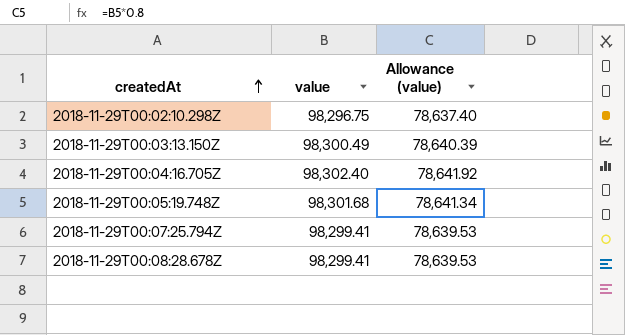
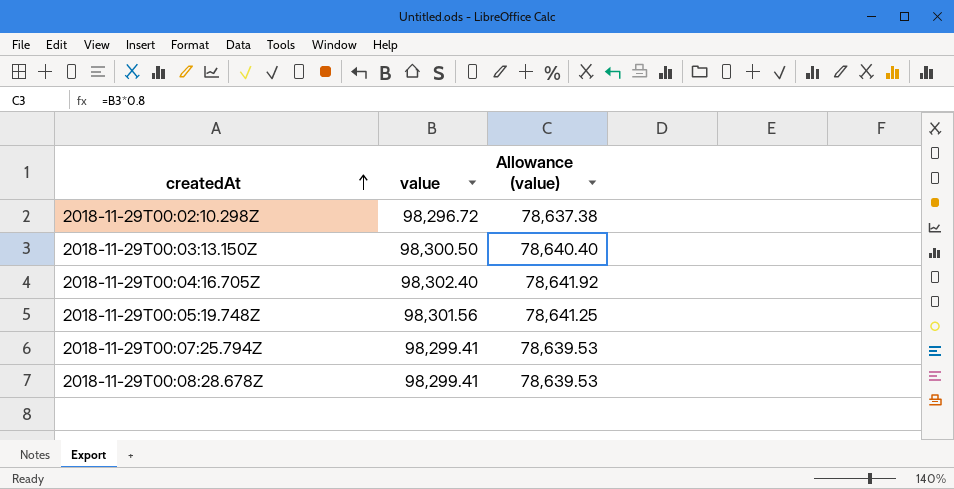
2018-11-29T00:02:10.298Z | value: 98,296.75 -> 98,296.72
2018-11-29T00:02:10.298Z | Allowance (value): 78,637.40 -> 78,637.38
2018-11-29T00:03:13.150Z | value: 98,300.49 -> 98,300.50
2018-11-29T00:03:13.150Z | Allowance (value): 78,640.39 -> 78,640.40
2018-11-29T00:05:19.748Z | value: 98,301.68 -> 98,301.56
2018-11-29T00:05:19.748Z | Allowance (value): 78,641.34 -> 78,641.25

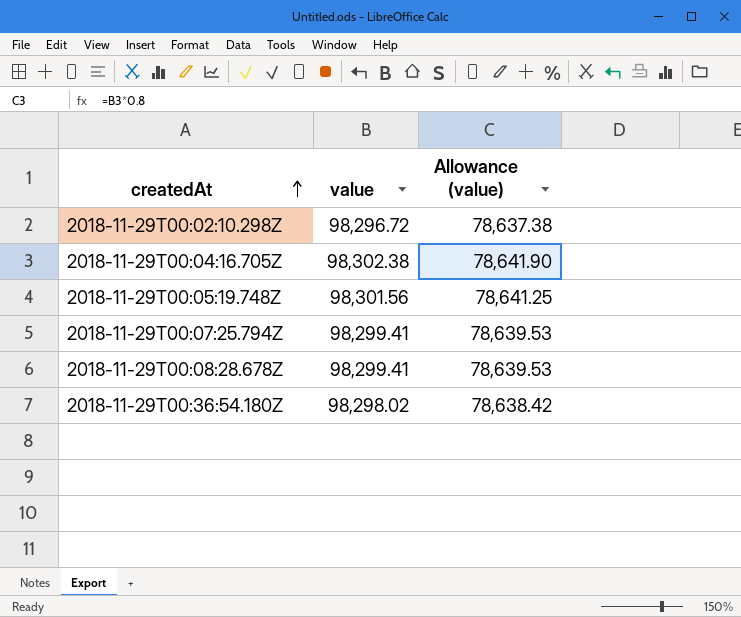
row 2018-11-29T00:03:13.150Z: 98,300.50 | 78,640.40 -> none
2018-11-29T00:04:16.705Z | value: 98,302.40 -> 98,302.38
2018-11-29T00:04:16.705Z | Allowance (value): 78,641.92 -> 78,641.90
row 2018-11-29T00:36:54.180Z: none -> 98,298.02 | 78,638.42

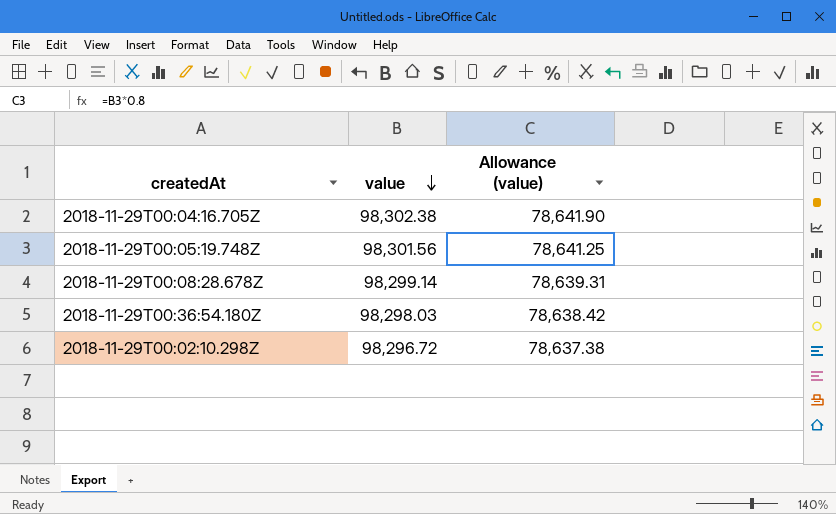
row order: createdAt ascending -> value descending
row 2018-11-29T00:07:25.794Z: 98,299.41 | 78,639.53 -> none
2018-11-29T00:08:28.678Z | value: 98,299.41 -> 98,299.14
2018-11-29T00:08:28.678Z | Allowance (value): 78,639.53 -> 78,639.31
2018-11-29T00:36:54.180Z | value: 98,298.02 -> 98,298.03

